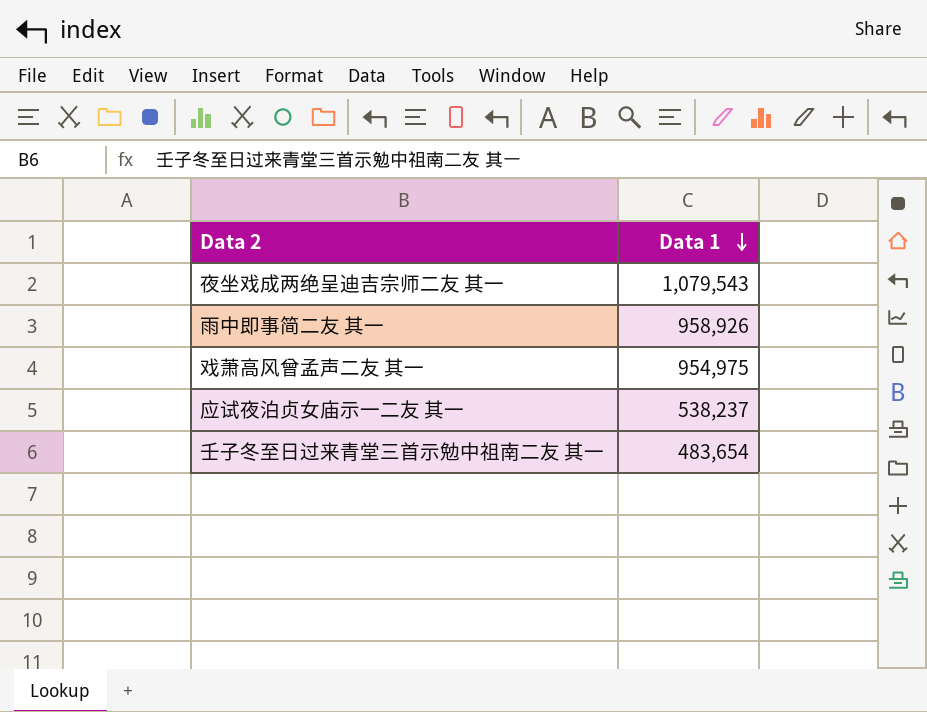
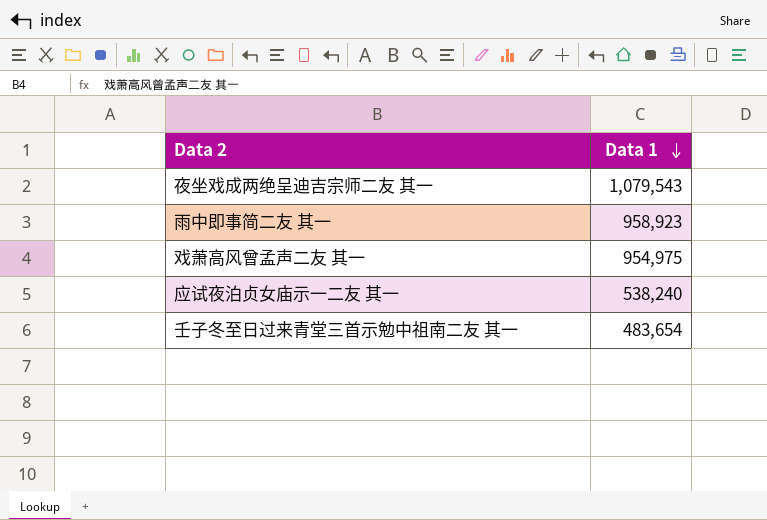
雨中即事简二友 其一 | Data 1: 958,926 -> 958,923
应试夜泊贞女庙示一二友 其一 | Data 1: 538,237 -> 538,240

